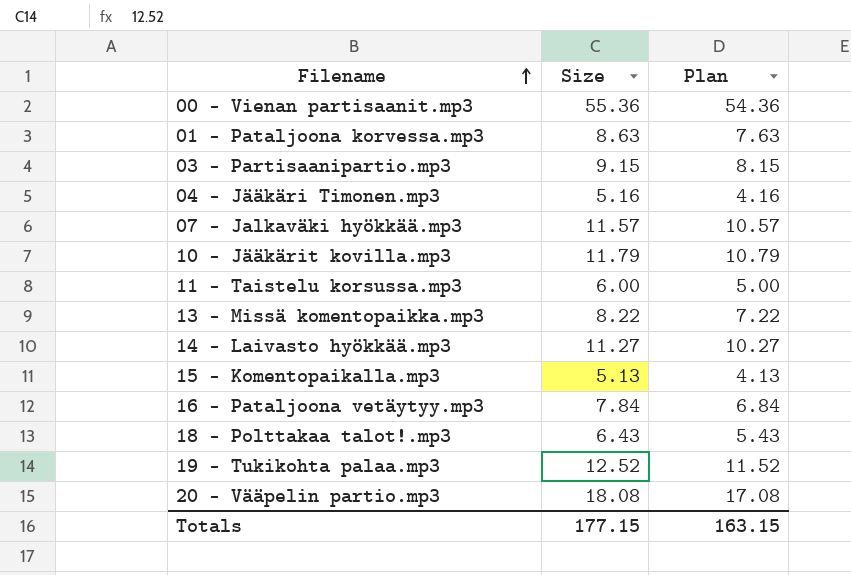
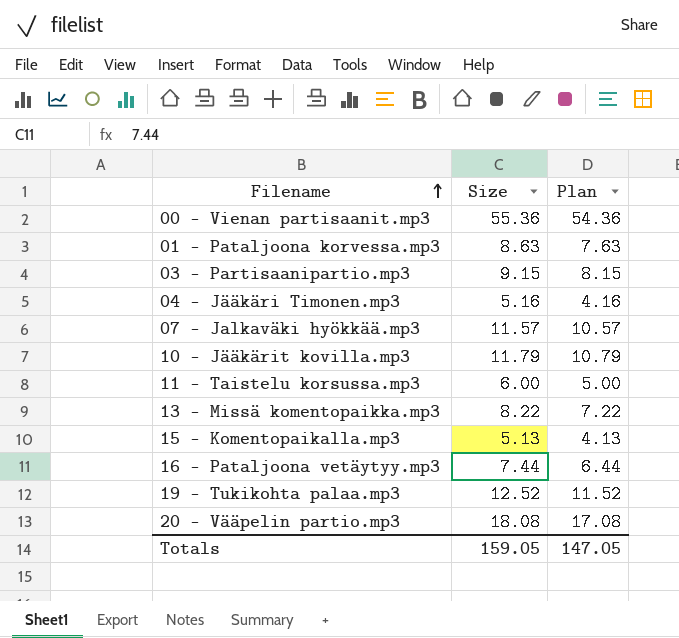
row 14 - Laivasto hyökkää.mp3: 11.27 | 10.27 -> none
row 18 - Polttakaa talot!.mp3: 6.43 | 5.43 -> none
16 - Pataljoona vetäytyy.mp3 | Size: 7.84 -> 7.44
16 - Pataljoona vetäytyy.mp3 | Plan: 6.84 -> 6.44
Totals | Size: 177.15 -> 159.05
Totals | Plan: 163.15 -> 147.05

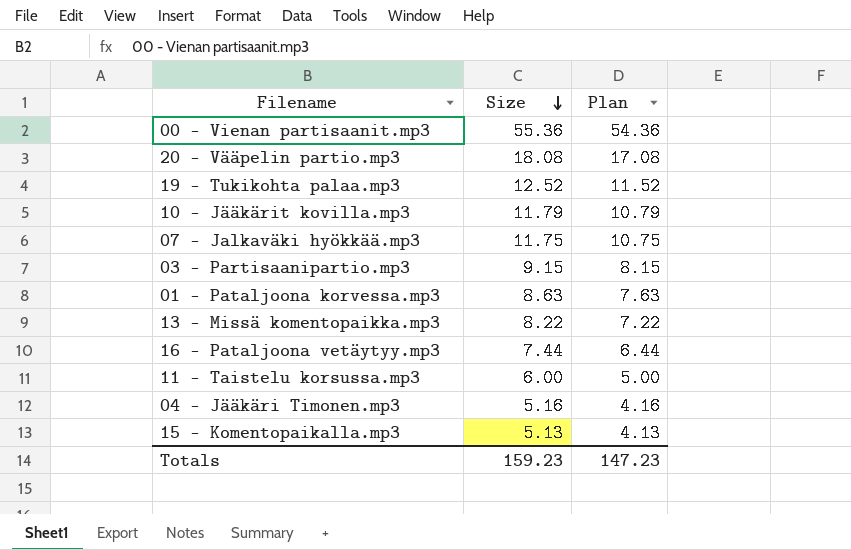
row order: Filename ascending -> Size descending
07 - Jalkaväki hyökkää.mp3 | Size: 11.57 -> 11.75
07 - Jalkaväki hyökkää.mp3 | Plan: 10.57 -> 10.75
Totals | Size: 159.05 -> 159.23
Totals | Plan: 147.05 -> 147.23

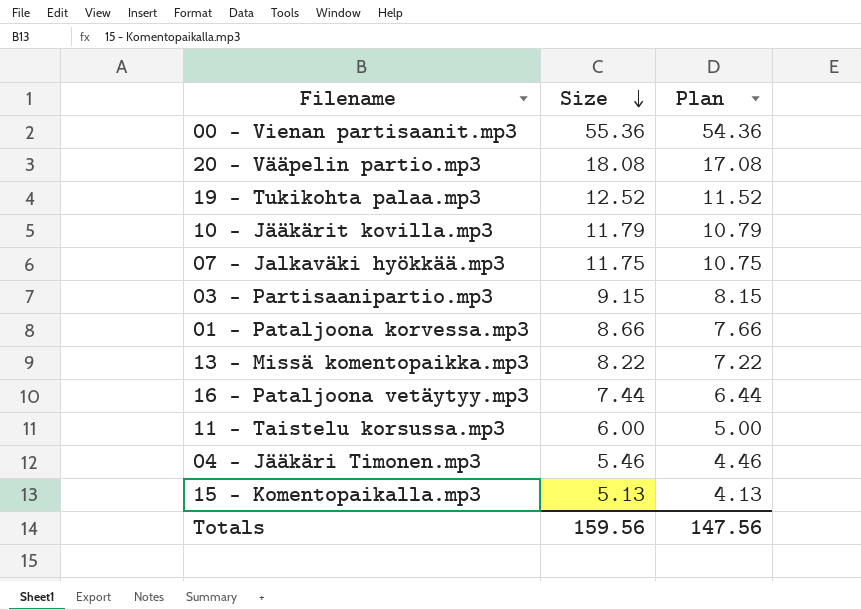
01 - Pataljoona korvessa.mp3 | Size: 8.63 -> 8.66
01 - Pataljoona korvessa.mp3 | Plan: 7.63 -> 7.66
04 - Jääkäri Timonen.mp3 | Size: 5.16 -> 5.46
04 - Jääkäri Timonen.mp3 | Plan: 4.16 -> 4.46
Totals | Size: 159.23 -> 159.56
Totals | Plan: 147.23 -> 147.56

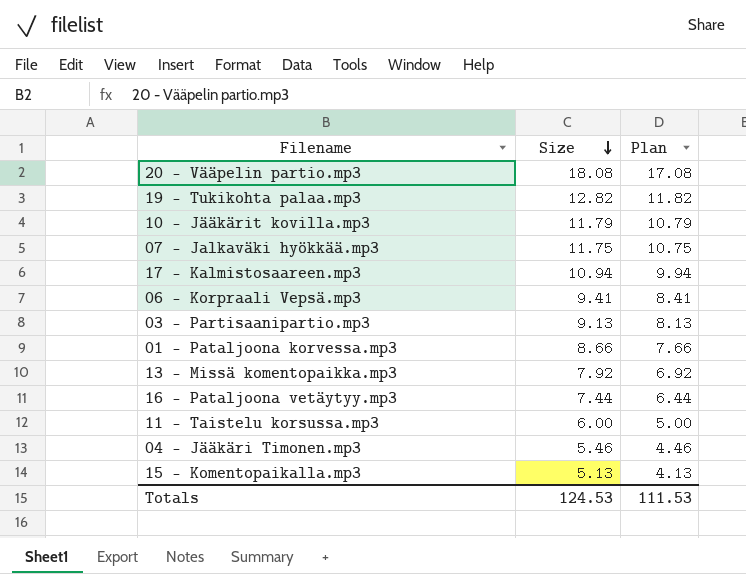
row 00 - Vienan partisaanit.mp3: 55.36 | 54.36 -> none
19 - Tukikohta palaa.mp3 | Size: 12.52 -> 12.82
19 - Tukikohta palaa.mp3 | Plan: 11.52 -> 11.82
row 17 - Kalmistosaareen.mp3: none -> 10.94 | 9.94
row 06 - Korpraali Vepsä.mp3: none -> 9.41 | 8.41
03 - Partisaanipartio.mp3 | Size: 9.15 -> 9.13
03 - Partisaanipartio.mp3 | Plan: 8.15 -> 8.13
13 - Missä komentopaikka.mp3 | Size: 8.22 -> 7.92
13 - Missä komentopaikka.mp3 | Plan: 7.22 -> 6.92
Totals | Size: 159.56 -> 124.53
Totals | Plan: 147.56 -> 111.53

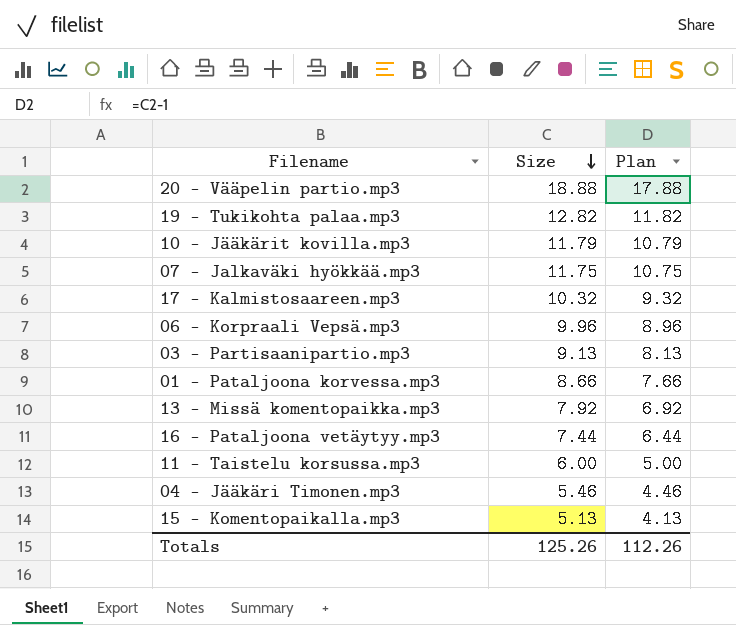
20 - Vääpelin partio.mp3 | Size: 18.08 -> 18.88
20 - Vääpelin partio.mp3 | Plan: 17.08 -> 17.88
17 - Kalmistosaareen.mp3 | Size: 10.94 -> 10.32
17 - Kalmistosaareen.mp3 | Plan: 9.94 -> 9.32
06 - Korpraali Vepsä.mp3 | Size: 9.41 -> 9.96
06 - Korpraali Vepsä.mp3 | Plan: 8.41 -> 8.96
Totals | Size: 124.53 -> 125.26
Totals | Plan: 111.53 -> 112.26

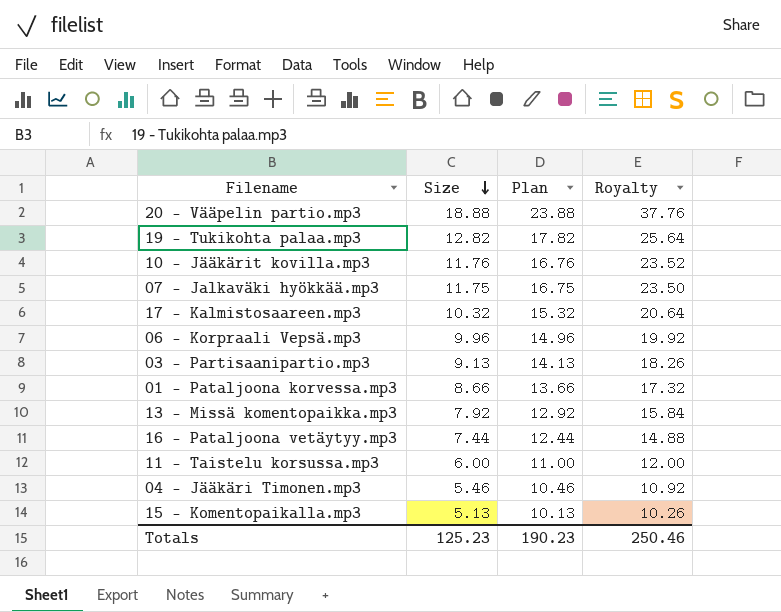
column Plan | formula: [Size] - 1 -> [Size] + 5
column Royalty | formula: none -> [Size] * 2
10 - Jääkärit kovilla.mp3 | Size: 11.79 -> 11.76
Totals | Size: 125.26 -> 125.23
Totals | Plan: 112.26 -> 190.23

